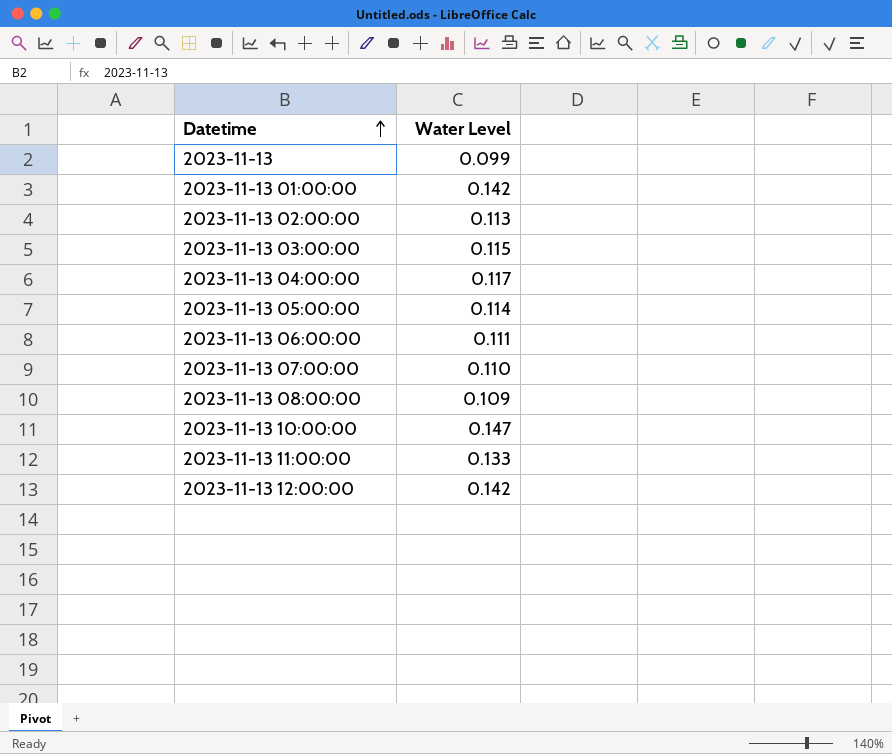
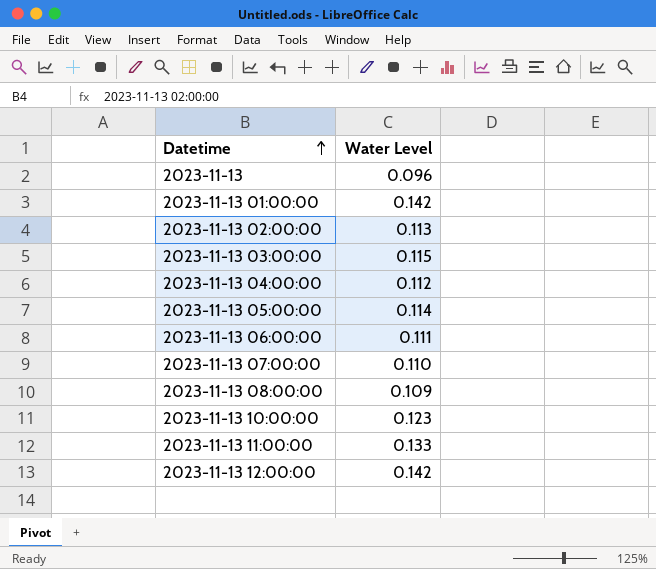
2023-11-13 | Water Level: 0.099 -> 0.096
2023-11-13 04:00:00 | Water Level: 0.117 -> 0.112
2023-11-13 10:00:00 | Water Level: 0.147 -> 0.123

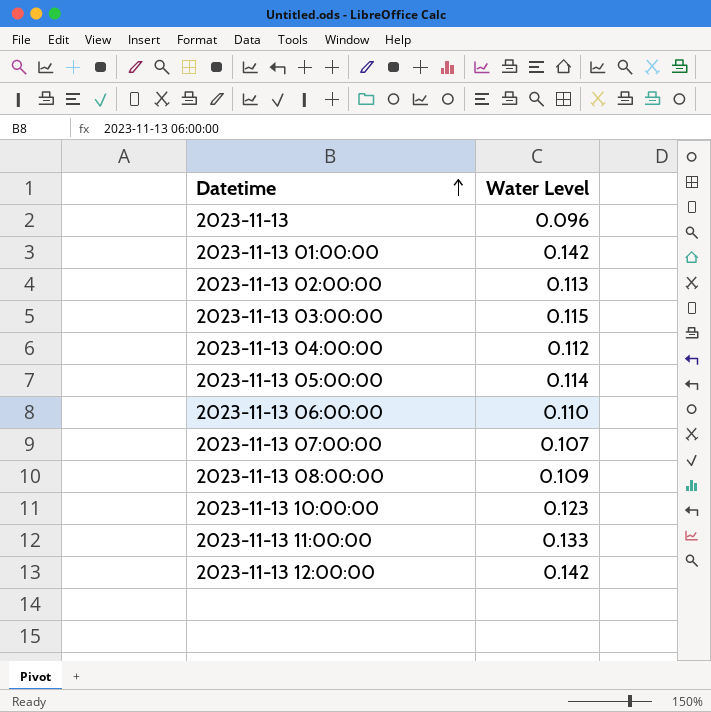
2023-11-13 06:00:00 | Water Level: 0.111 -> 0.110
2023-11-13 07:00:00 | Water Level: 0.110 -> 0.107

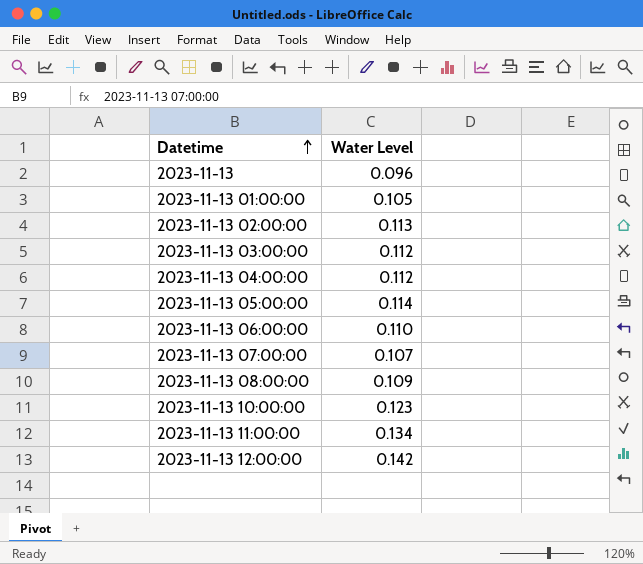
2023-11-13 01:00:00 | Water Level: 0.142 -> 0.105
2023-11-13 03:00:00 | Water Level: 0.115 -> 0.112
2023-11-13 11:00:00 | Water Level: 0.133 -> 0.134

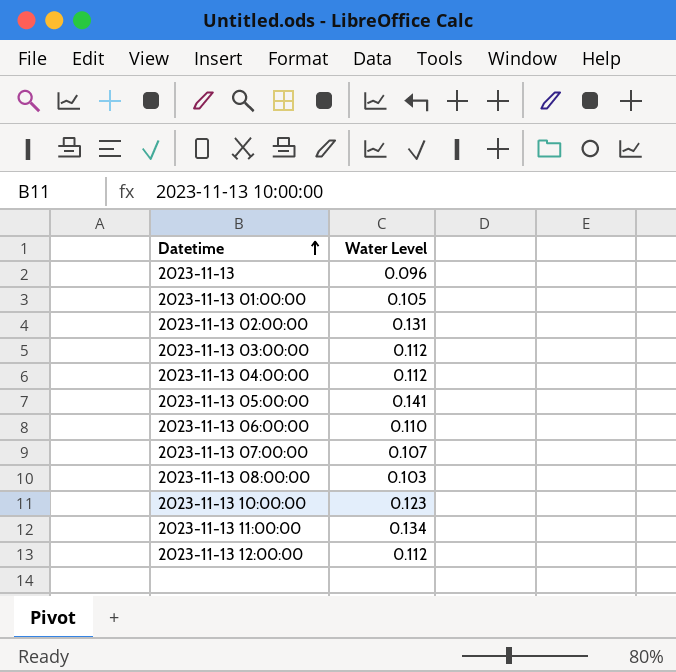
2023-11-13 02:00:00 | Water Level: 0.113 -> 0.131
2023-11-13 05:00:00 | Water Level: 0.114 -> 0.141
2023-11-13 08:00:00 | Water Level: 0.109 -> 0.103
2023-11-13 12:00:00 | Water Level: 0.142 -> 0.112

